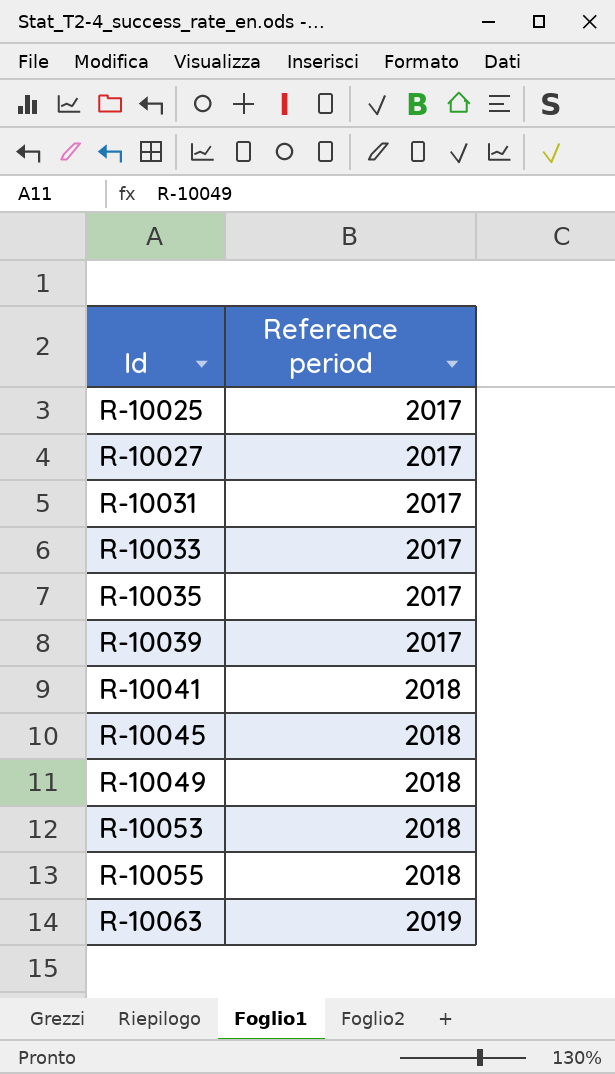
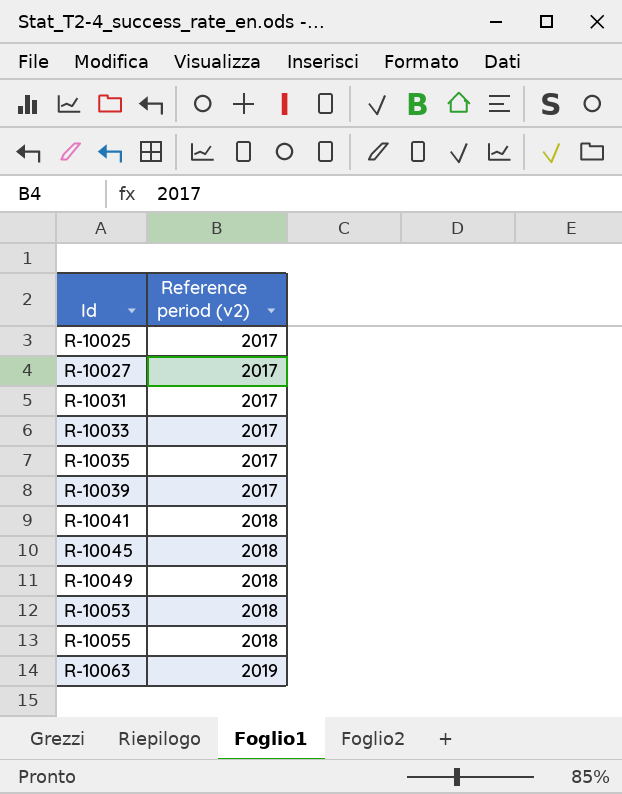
column name: Reference period -> Reference period (v2)

